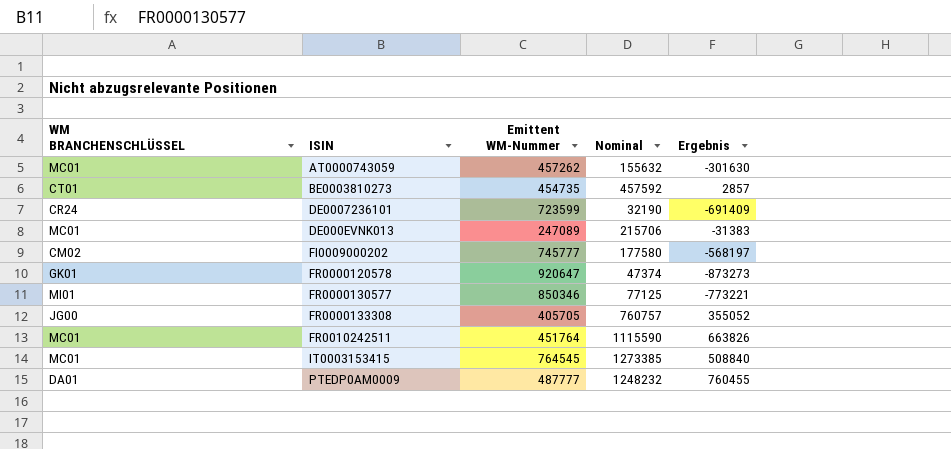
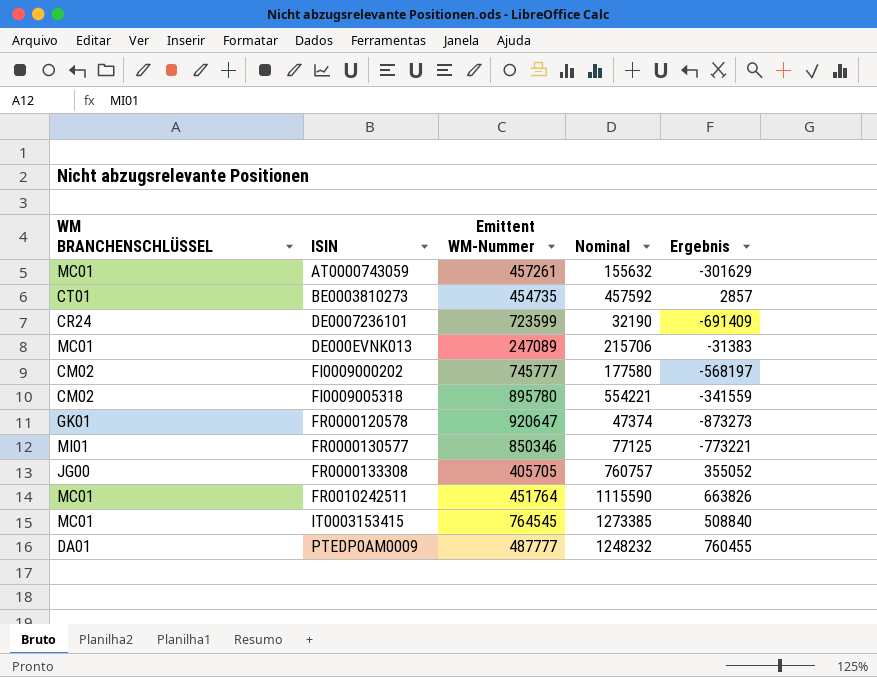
AT0000743059 | Emittent WM-Nummer: 457262 -> 457261
AT0000743059 | Ergebnis: -301630 -> -301629
row FI0009005318: none -> CM02 | 895780 | 554221 | -341559

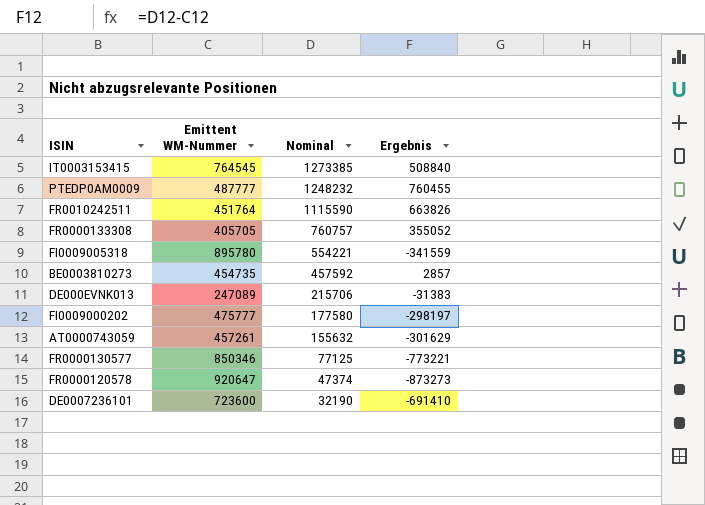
row order: none -> Nominal descending
column WM BRANCHENSCHLÜSSEL | position: 1 -> none
FI0009000202 | Emittent WM-Nummer: 745777 -> 475777
FI0009000202 | Ergebnis: -568197 -> -298197
DE0007236101 | Emittent WM-Nummer: 723599 -> 723600
DE0007236101 | Ergebnis: -691409 -> -691410

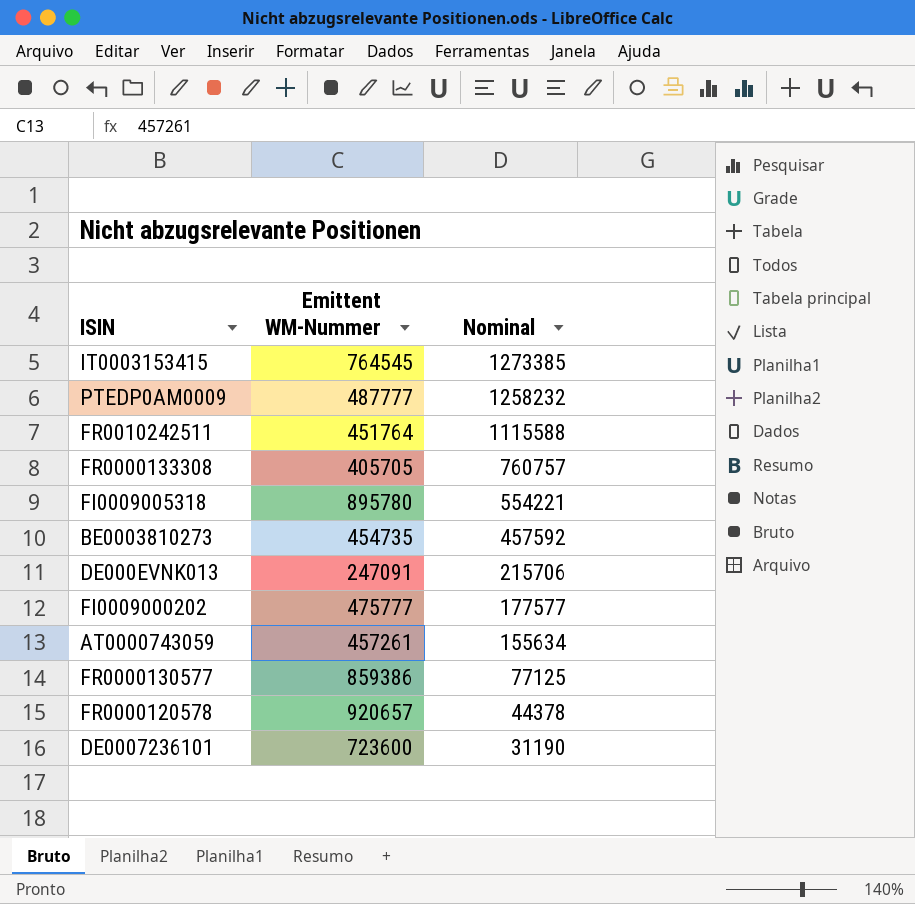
column Ergebnis | formula: [Nominal] - [Emittent WM-Nummer] -> none
PTEDP0AM0009 | Nominal: 1248232 -> 1258232
FR0010242511 | Nominal: 1115590 -> 1115588
DE000EVNK013 | Emittent WM-Nummer: 247089 -> 247091
FI0009000202 | Nominal: 177580 -> 177577
AT0000743059 | Nominal: 155632 -> 155634
FR0000130577 | Emittent WM-Nummer: 850346 -> 859386
FR0000120578 | Emittent WM-Nummer: 920647 -> 920657
FR0000120578 | Nominal: 47374 -> 44378
DE0007236101 | Nominal: 32190 -> 31190

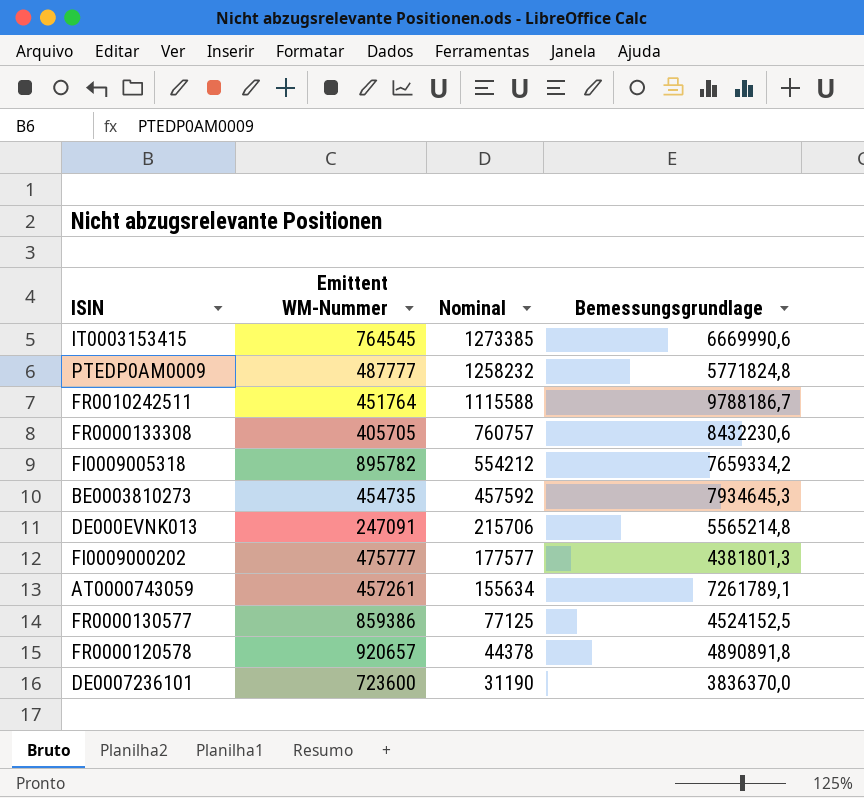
column Bemessungsgrundlage | position: none -> 4
FI0009005318 | Emittent WM-Nummer: 895780 -> 895782
FI0009005318 | Nominal: 554221 -> 554212

